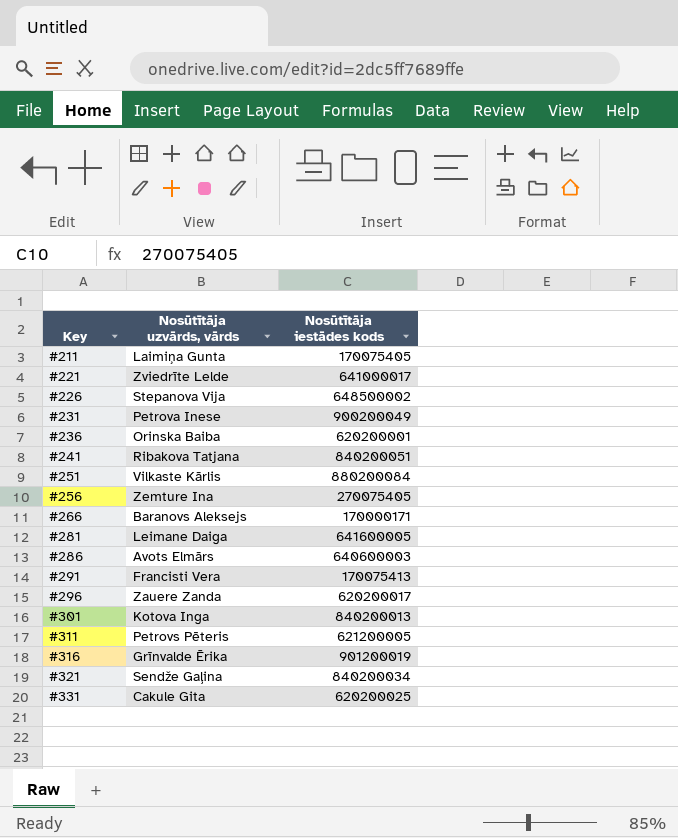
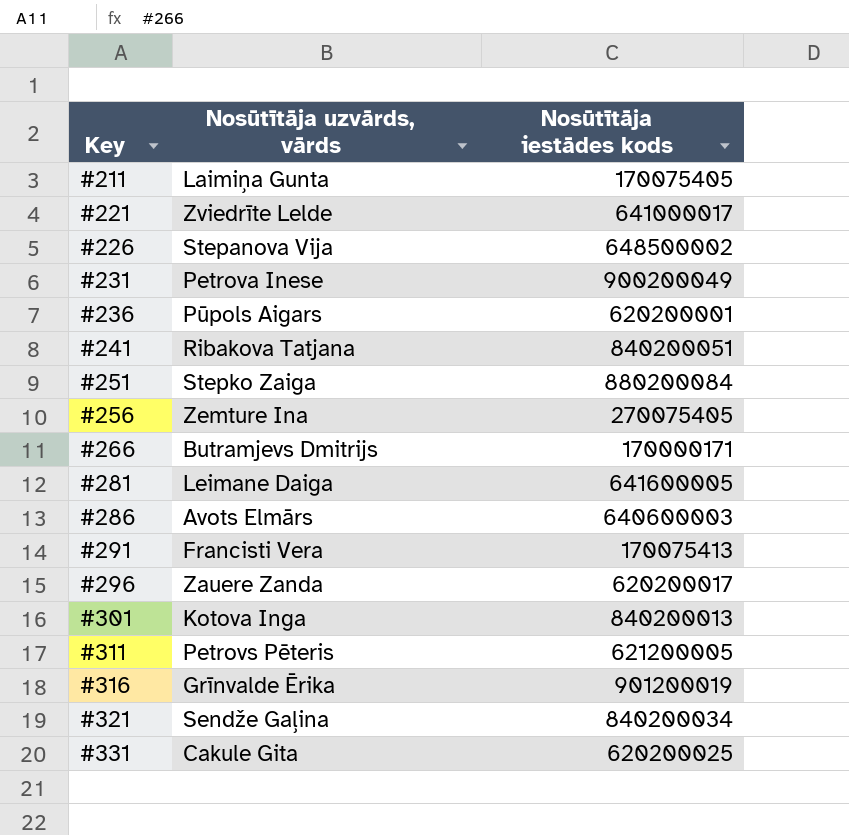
#236 | Nosūtītāja uzvārds, vārds: Orinska Baiba -> Pūpols Aigars
#251 | Nosūtītāja uzvārds, vārds: Vilkaste Kārlis -> Stepko Zaiga
#266 | Nosūtītāja uzvārds, vārds: Baranovs Aleksejs -> Butramjevs Dmitrijs

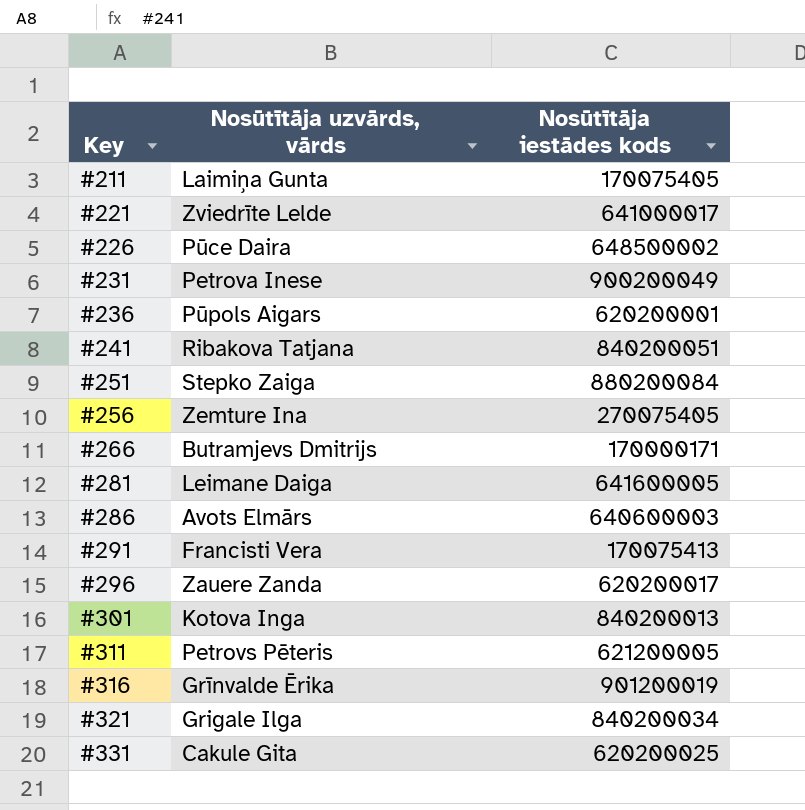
#226 | Nosūtītāja uzvārds, vārds: Stepanova Vija -> Pūce Daira
#321 | Nosūtītāja uzvārds, vārds: Sendže Gaļina -> Grigale Ilga

